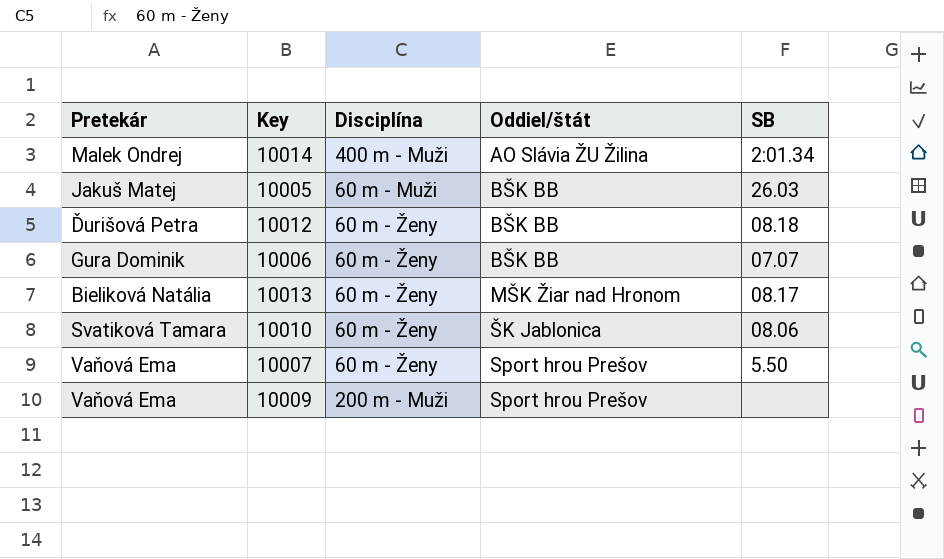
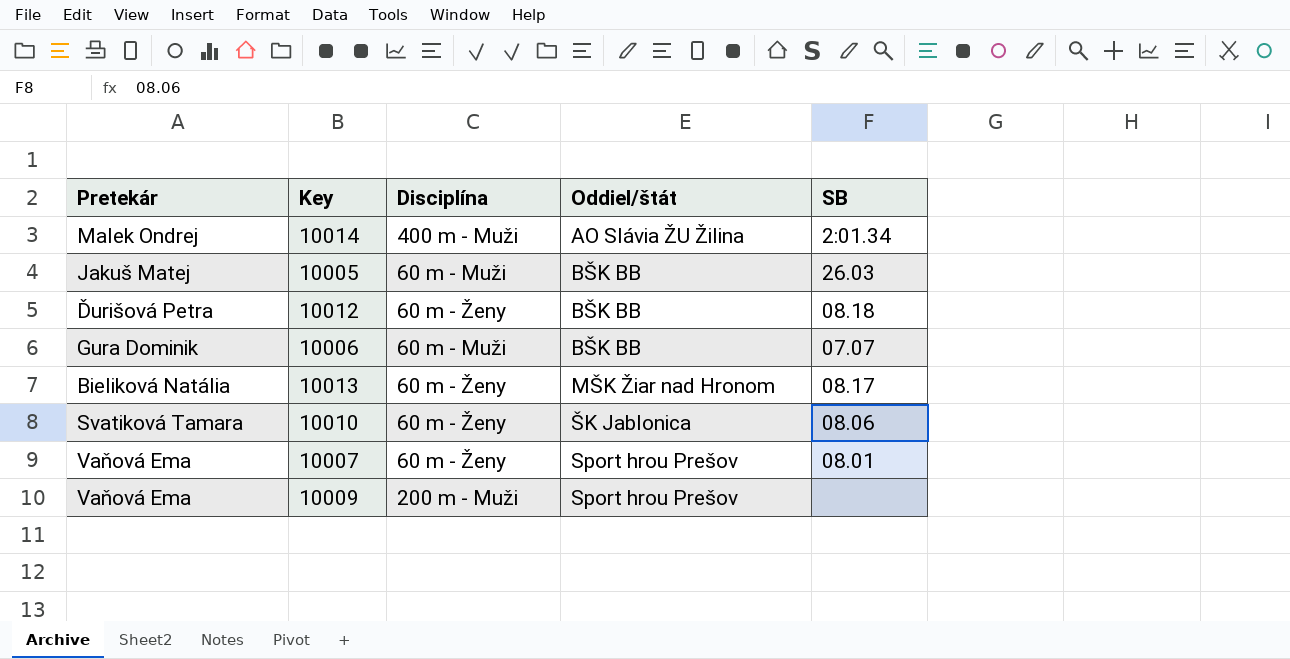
10006 | Disciplína: 60 m - Ženy -> 60 m - Muži
10007 | SB: 5.50 -> 08.01

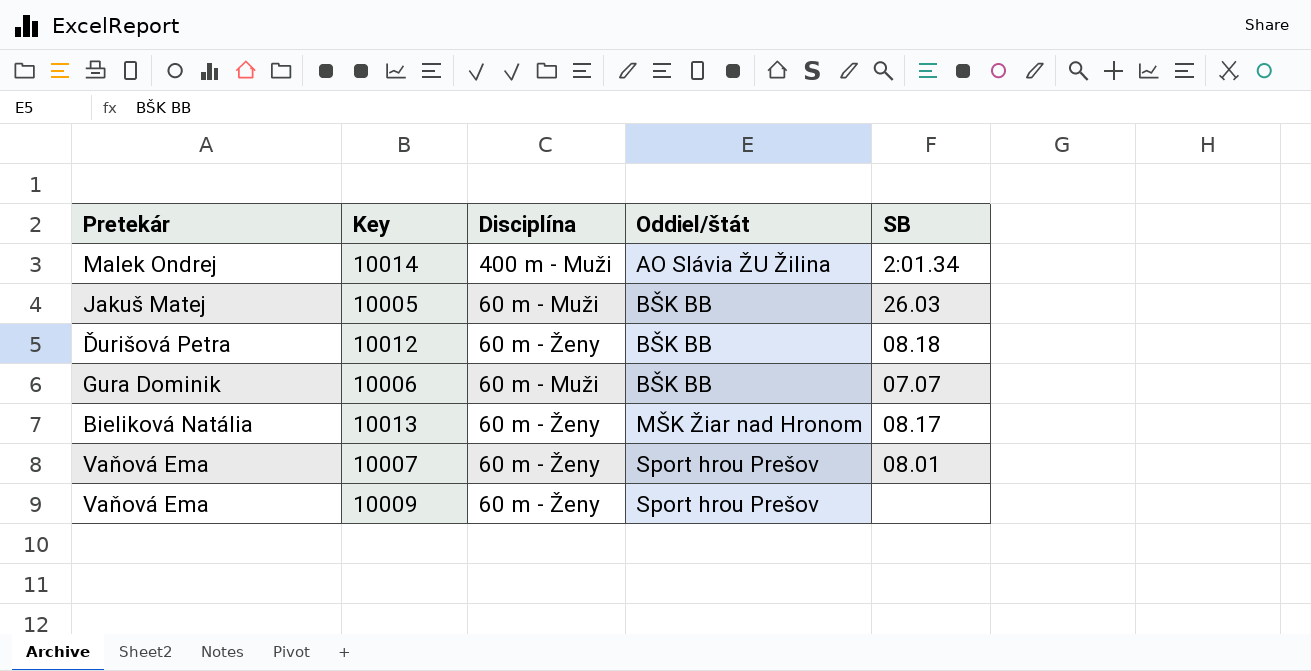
row 10010: Svatiková Tamara | 60 m - Ženy | ŠK Jablonica | 08.06 -> none
10009 | Disciplína: 200 m - Muži -> 60 m - Ženy

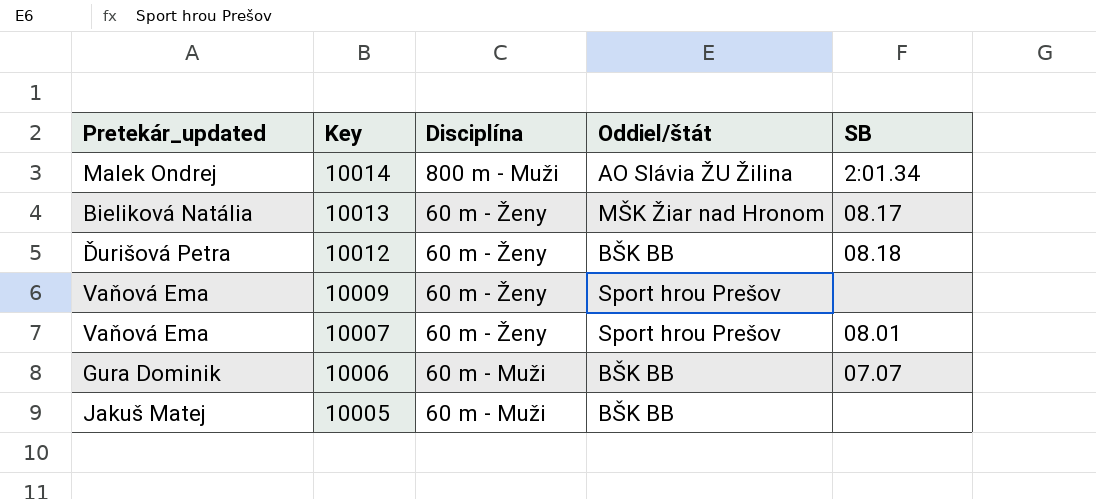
row order: Oddiel/štát ascending -> Key descending
column name: Pretekár -> Pretekár_updated
10014 | Disciplína: 400 m - Muži -> 800 m - Muži
10005 | SB: 26.03 -> none

